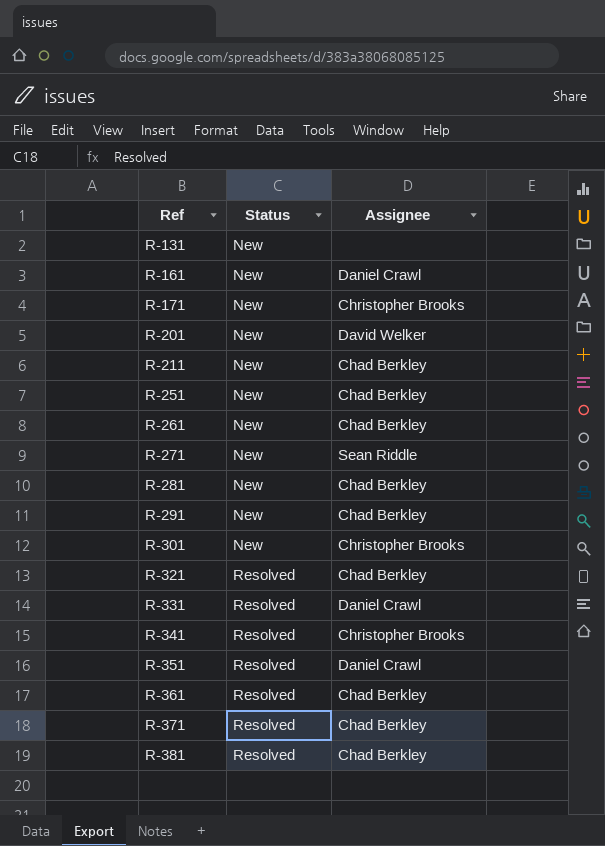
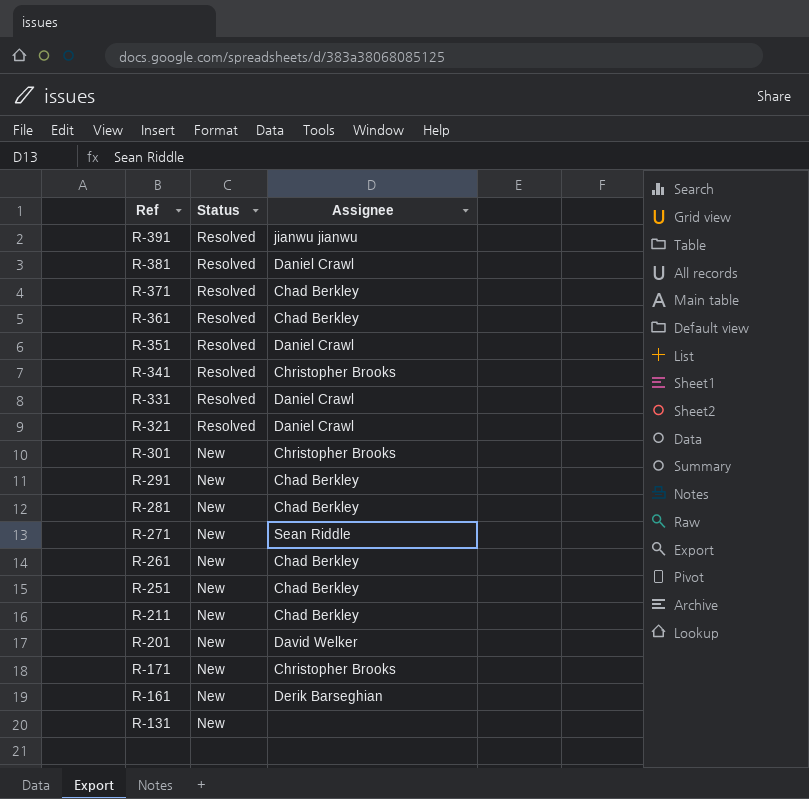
row order: Ref ascending -> Ref descending
row R-391: none -> Resolved | jianwu jianwu
R-381 | Assignee: Chad Berkley -> Daniel Crawl
R-321 | Assignee: Chad Berkley -> Daniel Crawl
R-161 | Assignee: Daniel Crawl -> Derik Barseghian

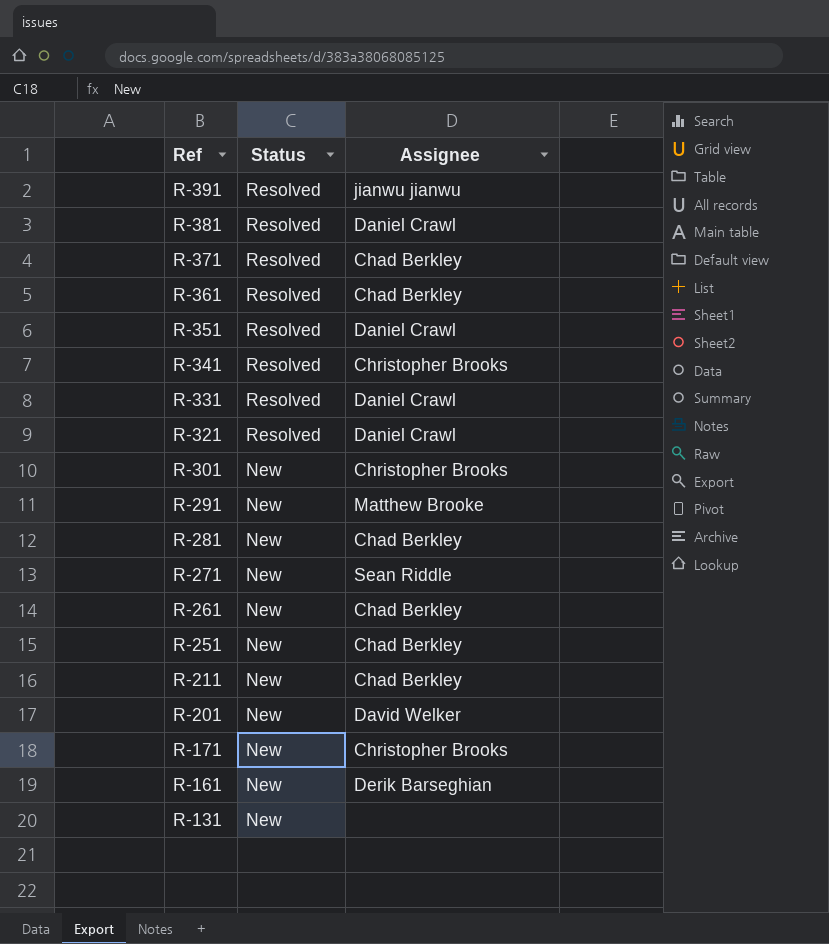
R-291 | Assignee: Chad Berkley -> Matthew Brooke

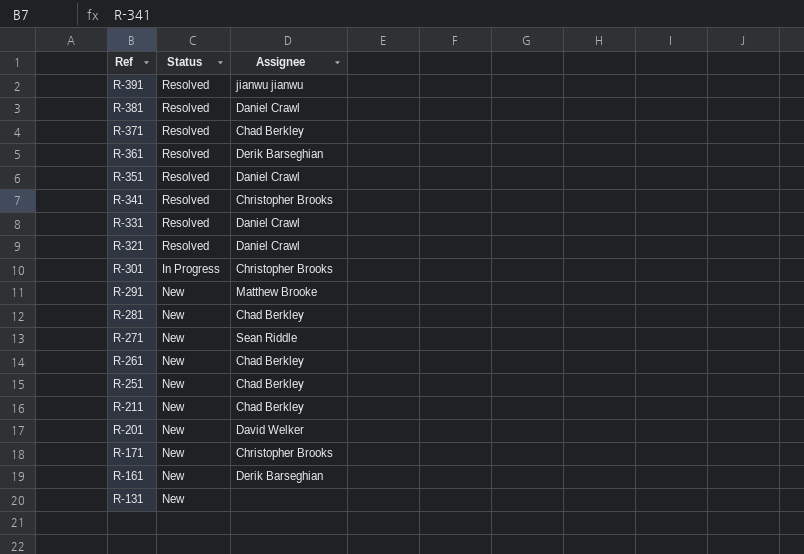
R-361 | Assignee: Chad Berkley -> Derik Barseghian
R-301 | Status: New -> In Progress

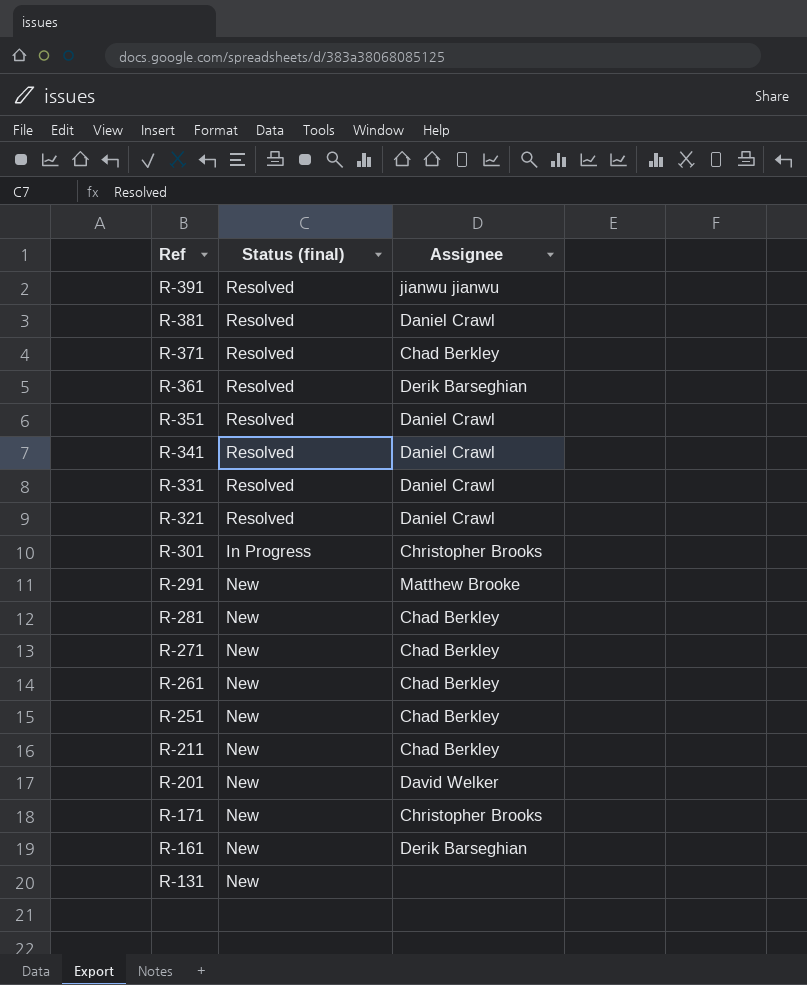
column name: Status -> Status (final)
R-341 | Assignee: Christopher Brooks -> Daniel Crawl
R-271 | Assignee: Sean Riddle -> Chad Berkley

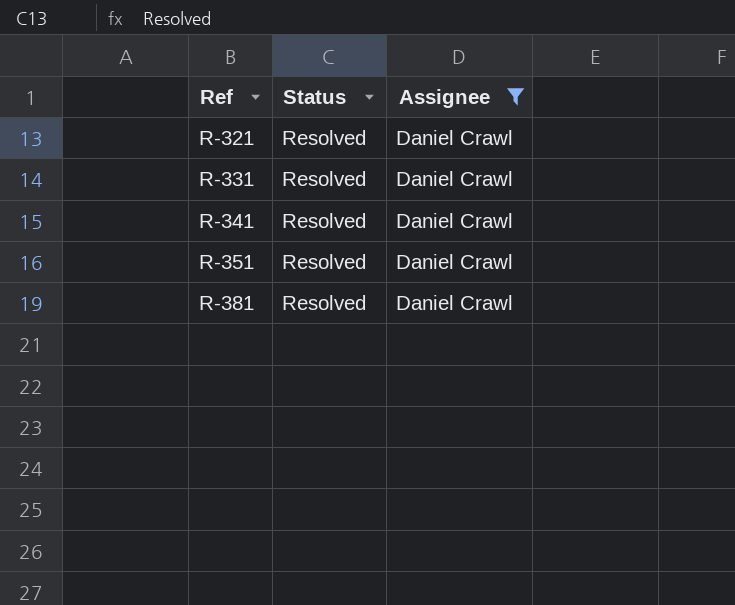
filter: none -> Assignee = Daniel Crawl
row order: Ref descending -> Ref ascending
column name: Status (final) -> Status

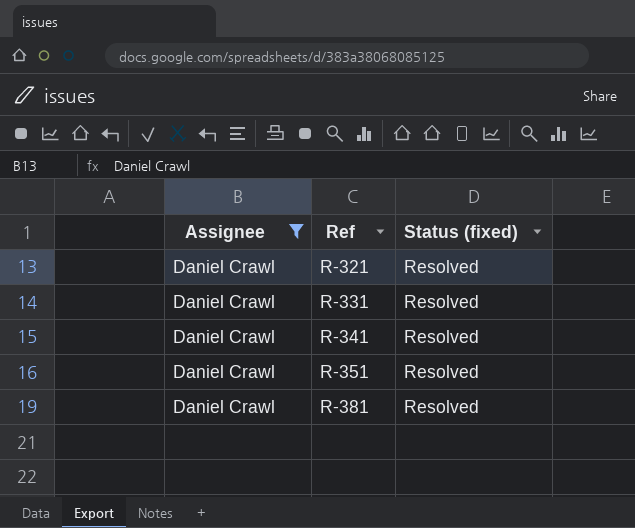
column Assignee | position: 3 -> 1
column name: Status -> Status (fixed)

